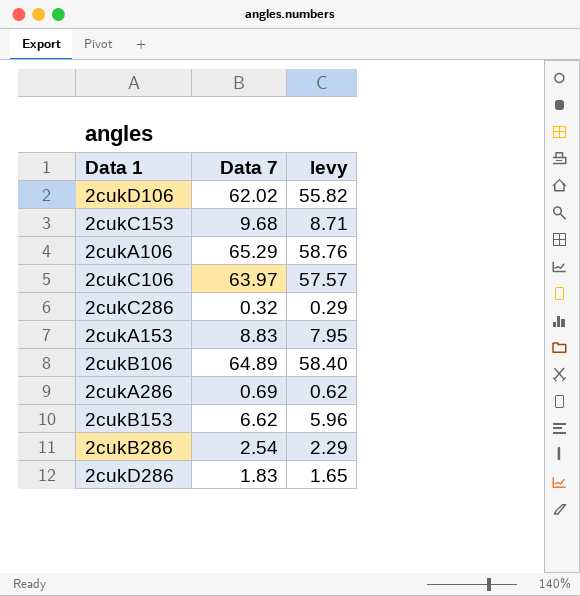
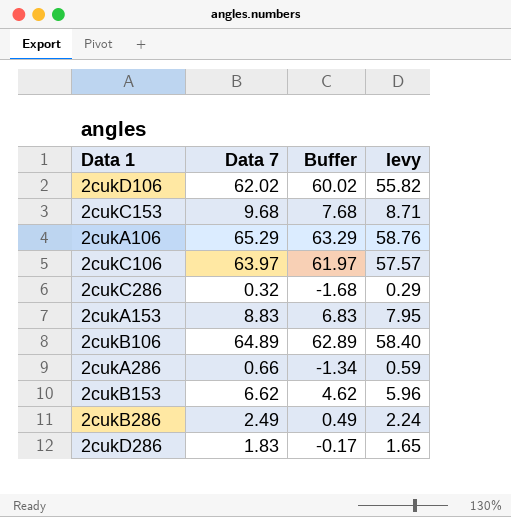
column Buffer | formula: none -> [Data 7] - 2
2cukA286 | Data 7: 0.69 -> 0.66
2cukA286 | levy: 0.62 -> 0.59
2cukB286 | Data 7: 2.54 -> 2.49
2cukB286 | levy: 2.29 -> 2.24

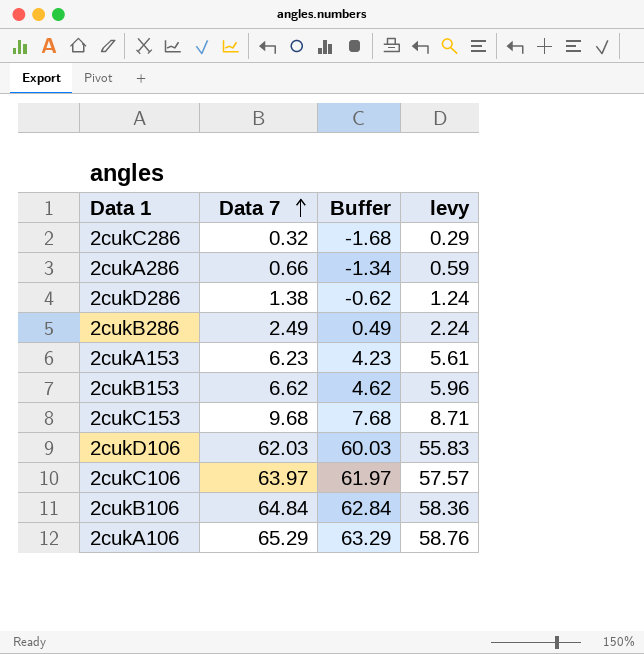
row order: none -> Data 7 ascending
2cukD286 | Data 7: 1.83 -> 1.38
2cukD286 | Buffer: -0.17 -> -0.62
2cukD286 | levy: 1.65 -> 1.24
2cukA153 | Data 7: 8.83 -> 6.23
2cukA153 | Buffer: 6.83 -> 4.23
2cukA153 | levy: 7.95 -> 5.61
2cukD106 | Data 7: 62.02 -> 62.03
2cukD106 | Buffer: 60.02 -> 60.03
2cukD106 | levy: 55.82 -> 55.83
2cukB106 | Data 7: 64.89 -> 64.84
2cukB106 | Buffer: 62.89 -> 62.84
2cukB106 | levy: 58.40 -> 58.36

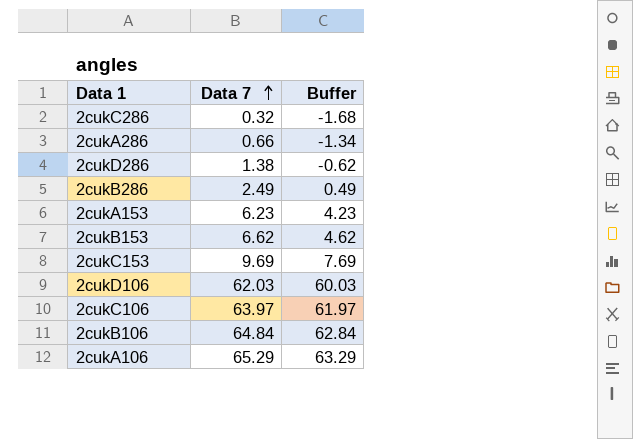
column levy | formula: [Data 7] * 0.9 -> none
2cukC153 | Data 7: 9.68 -> 9.69
2cukC153 | Buffer: 7.68 -> 7.69

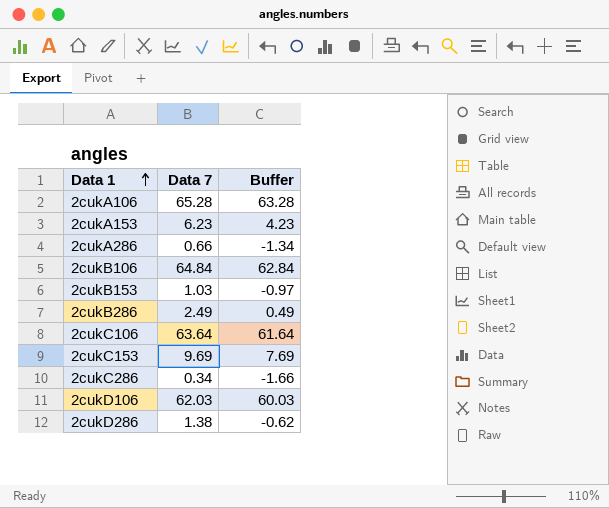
row order: Data 7 ascending -> Data 1 ascending
2cukA106 | Data 7: 65.29 -> 65.28
2cukA106 | Buffer: 63.29 -> 63.28
2cukB153 | Data 7: 6.62 -> 1.03
2cukB153 | Buffer: 4.62 -> -0.97
2cukC106 | Data 7: 63.97 -> 63.64
2cukC106 | Buffer: 61.97 -> 61.64
2cukC286 | Data 7: 0.32 -> 0.34
2cukC286 | Buffer: -1.68 -> -1.66

